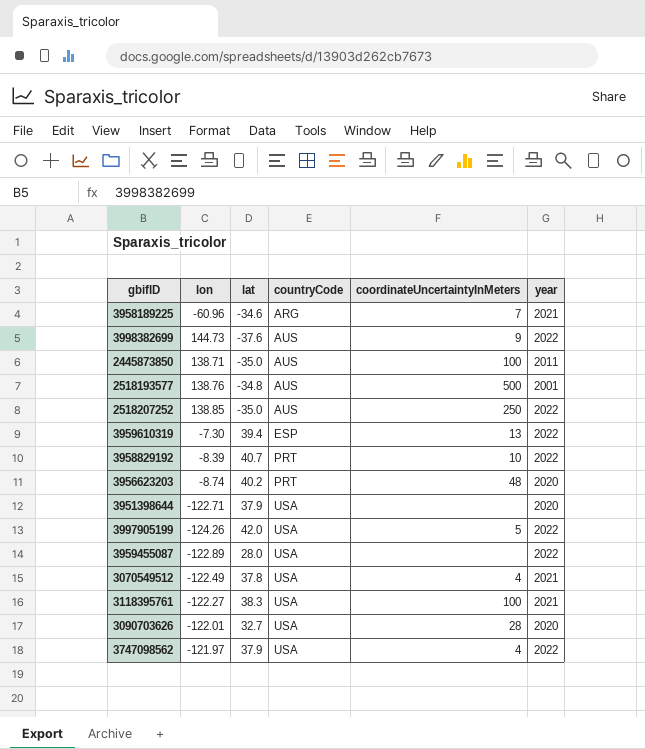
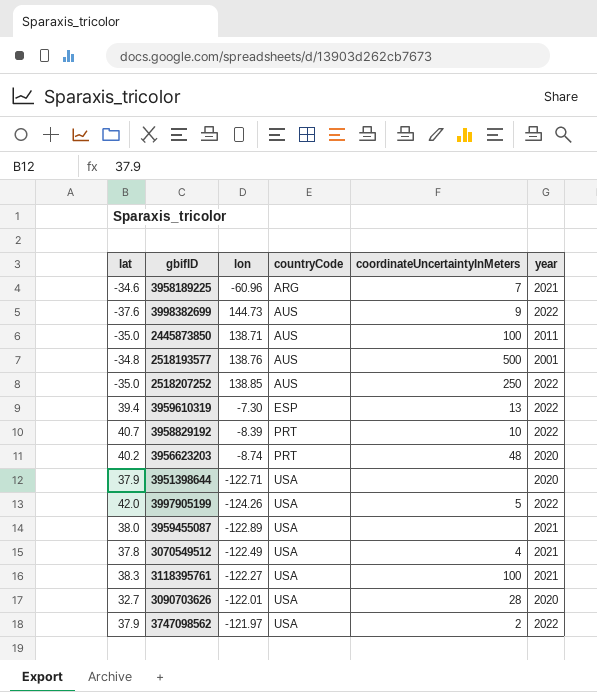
column lat | position: 3 -> 1
3959455087 | lat: 28.0 -> 38.0
3959455087 | year: 2022 -> 2021
3747098562 | coordinateUncertaintyInMeters: 4 -> 2

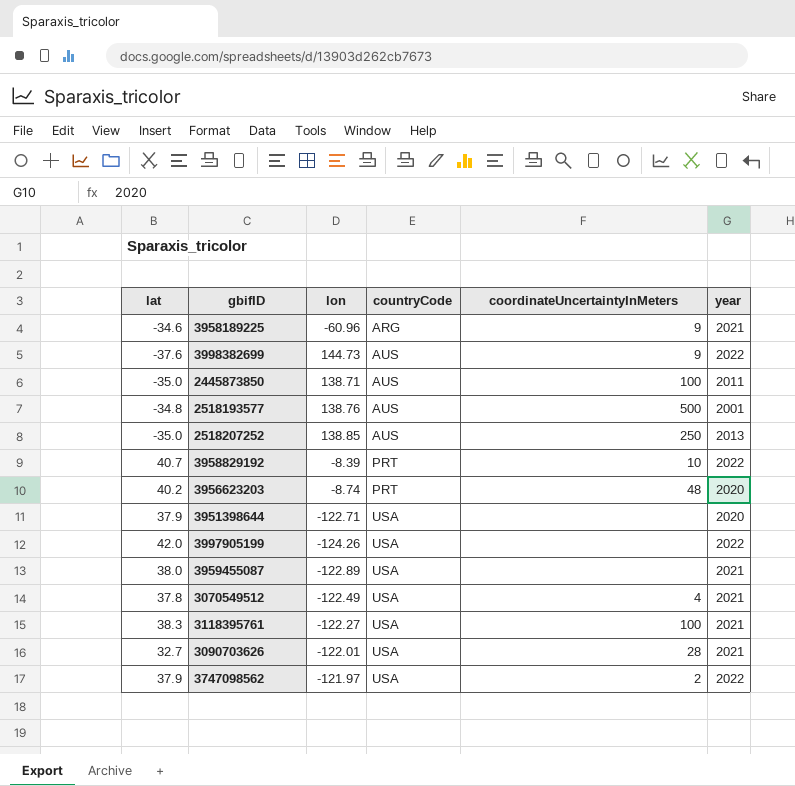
row 3959610319: 39.4 | -7.30 | ESP | 13 | 2022 -> none
3958189225 | coordinateUncertaintyInMeters: 7 -> 9
2518207252 | year: 2022 -> 2013
3997905199 | coordinateUncertaintyInMeters: 5 -> none
3090703626 | year: 2020 -> 2021

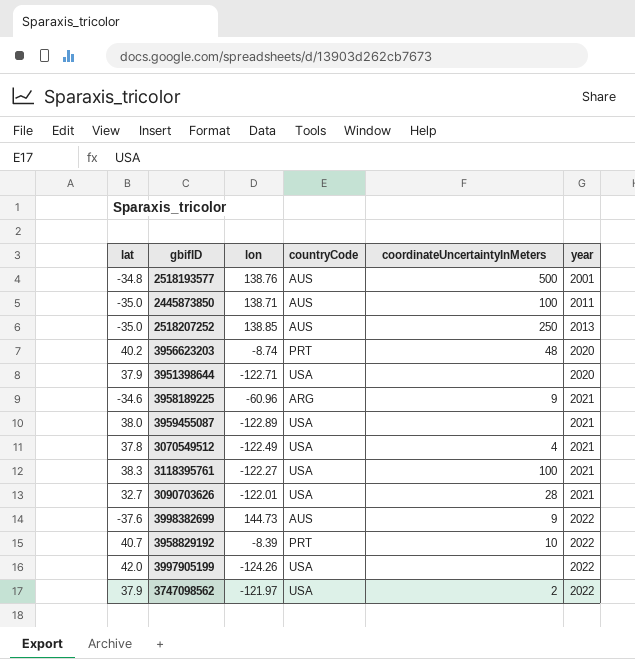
row order: countryCode ascending -> year ascending

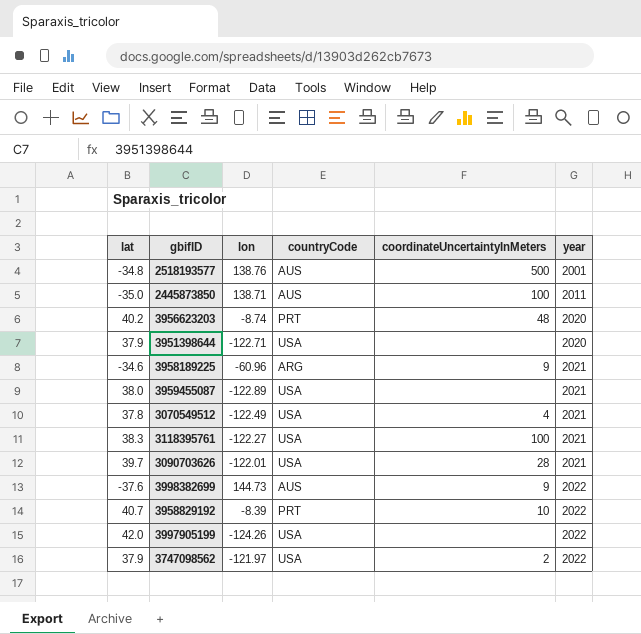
row 2518207252: -35.0 | 138.85 | AUS | 250 | 2013 -> none
3090703626 | lat: 32.7 -> 39.7

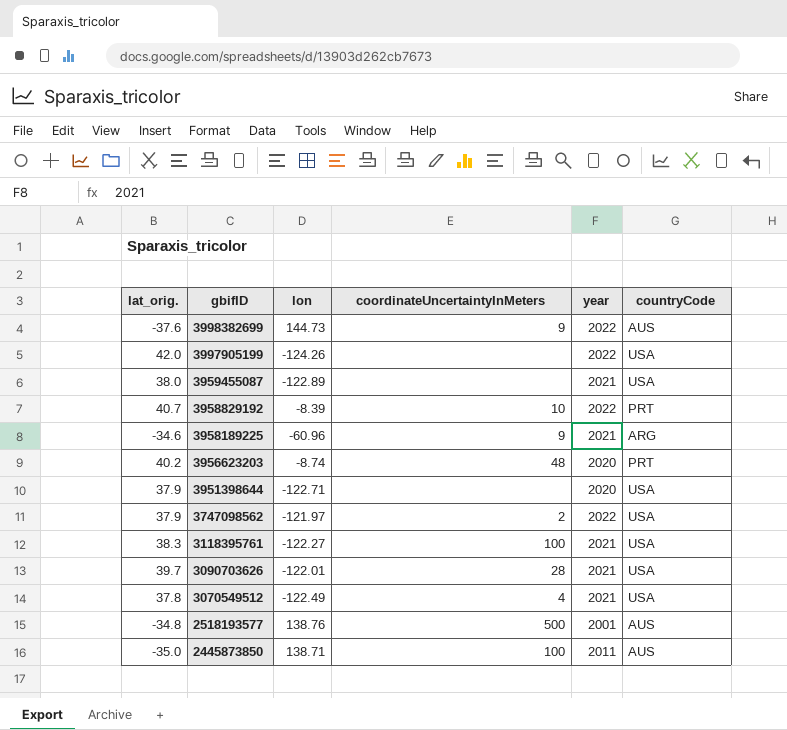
row order: year ascending -> gbifID descending
column name: lat -> lat_orig.
column countryCode | position: 4 -> 6

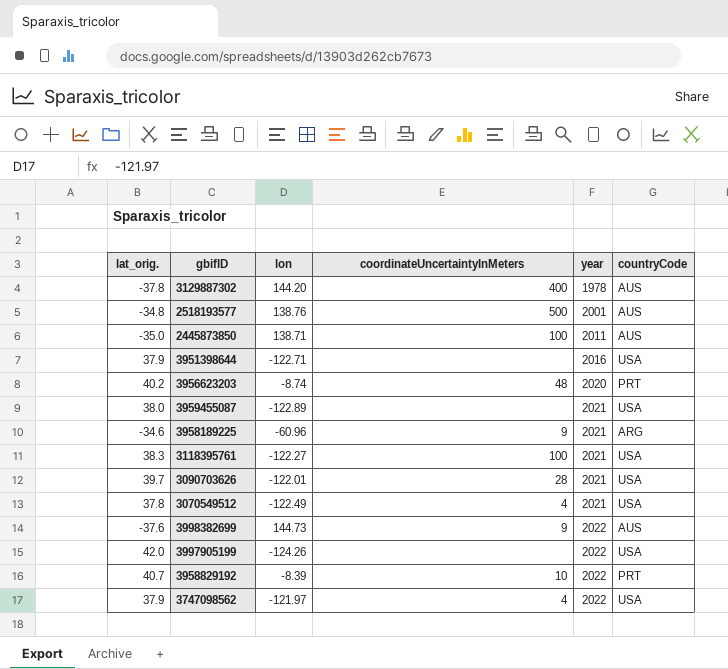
row order: gbifID descending -> year ascending
row 3129887302: none -> -37.8 | 144.20 | 400 | 1978 | AUS
3951398644 | year: 2020 -> 2016
3747098562 | coordinateUncertaintyInMeters: 2 -> 4

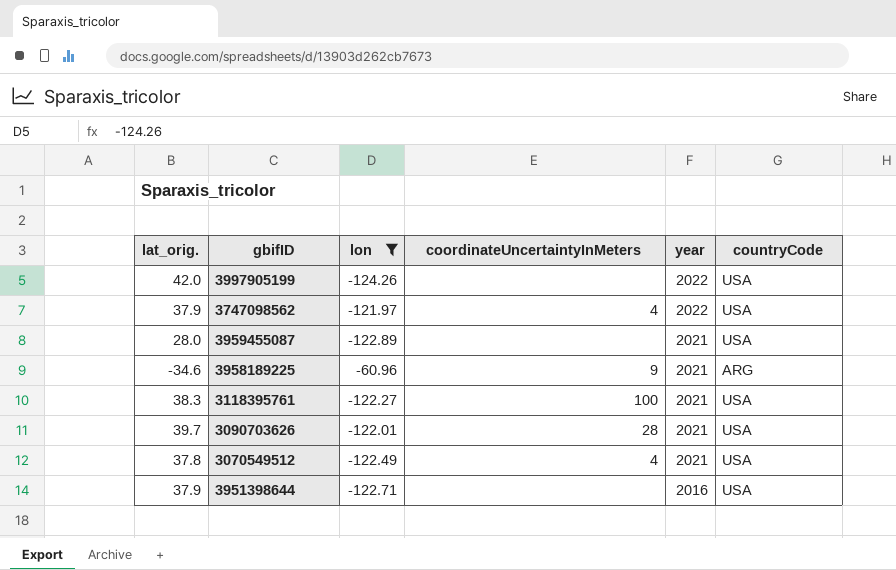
filter: none -> lon <= -60.96
row order: year ascending -> year descending
3959455087 | lat_orig.: 38.0 -> 28.0

